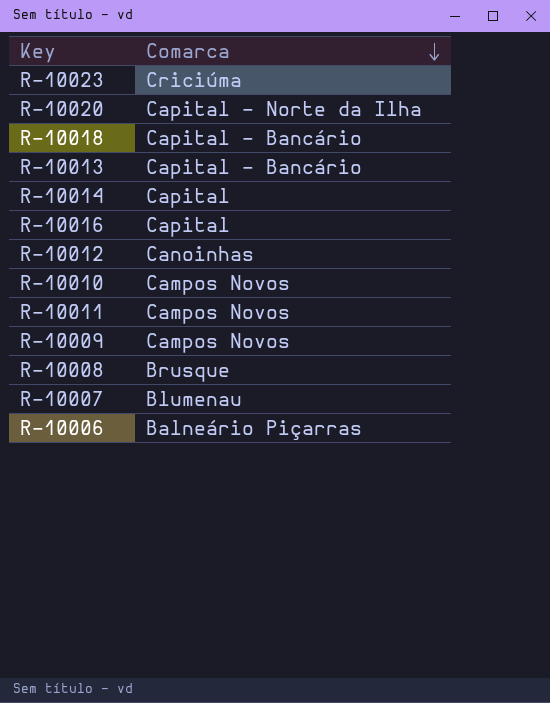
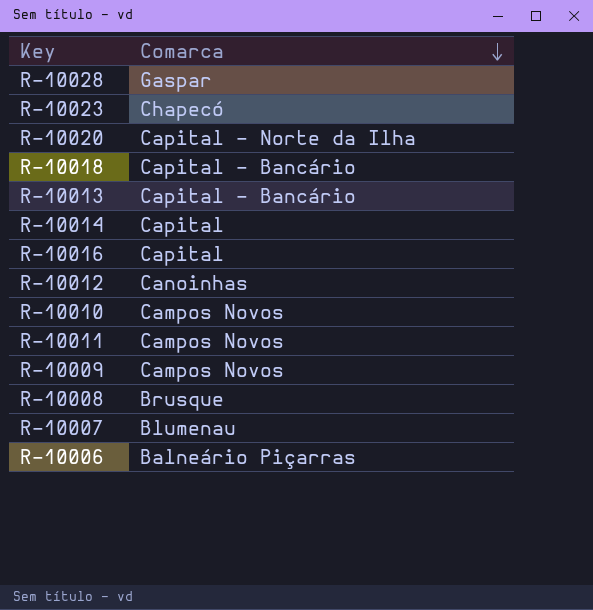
row R-10028: none -> Gaspar
R-10023 | Comarca: Criciúma -> Chapecó

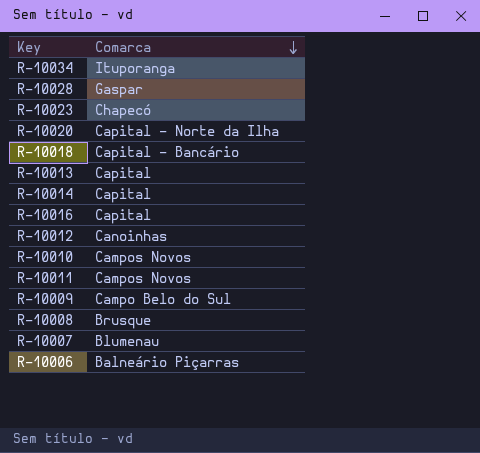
row R-10034: none -> Ituporanga
R-10013 | Comarca: Capital - Bancário -> Capital
R-10009 | Comarca: Campos Novos -> Campo Belo do Sul

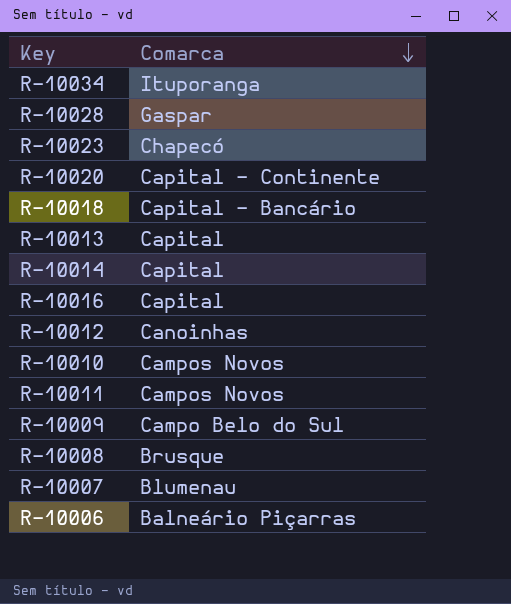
R-10020 | Comarca: Capital - Norte da Ilha -> Capital - Continente

